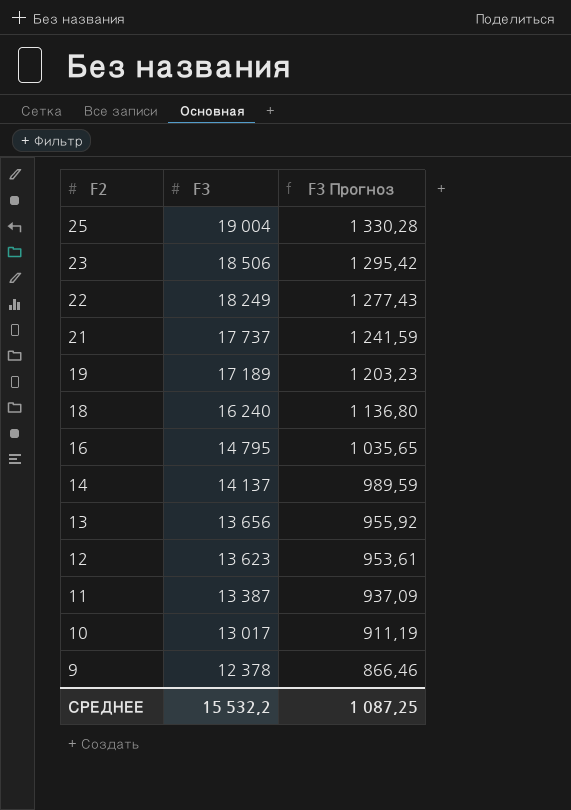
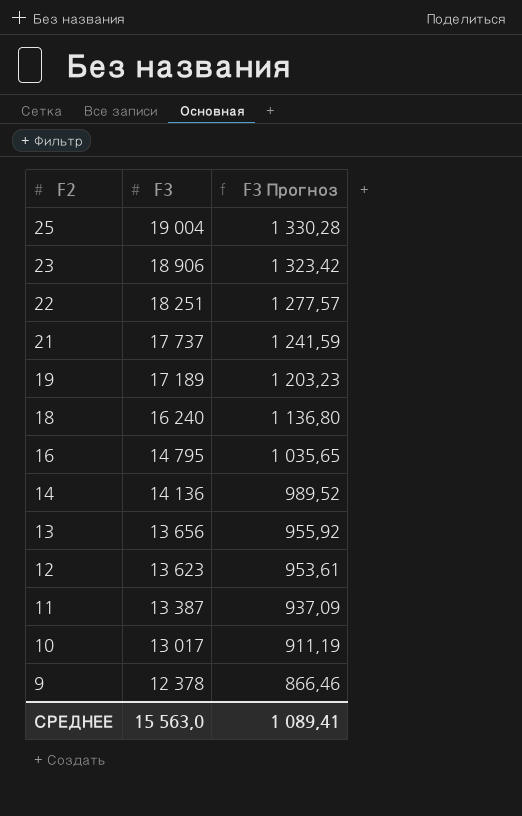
23 | F3: 18 506 -> 18 906
23 | F3 Прогноз: 1 295,42 -> 1 323,42
22 | F3: 18 249 -> 18 251
22 | F3 Прогноз: 1 277,43 -> 1 277,57
14 | F3: 14 137 -> 14 136
14 | F3 Прогноз: 989,59 -> 989,52
СРЕДНЕЕ | F3: 15 532,2 -> 15 563,0
СРЕДНЕЕ | F3 Прогноз: 1 087,25 -> 1 089,41

